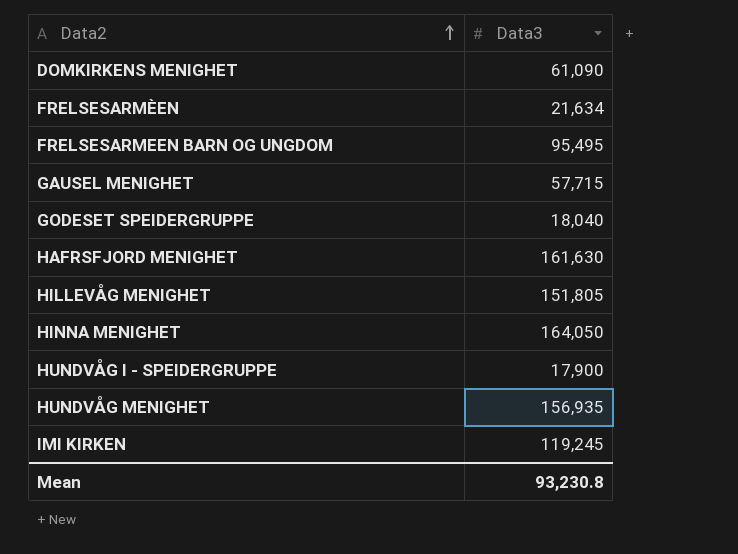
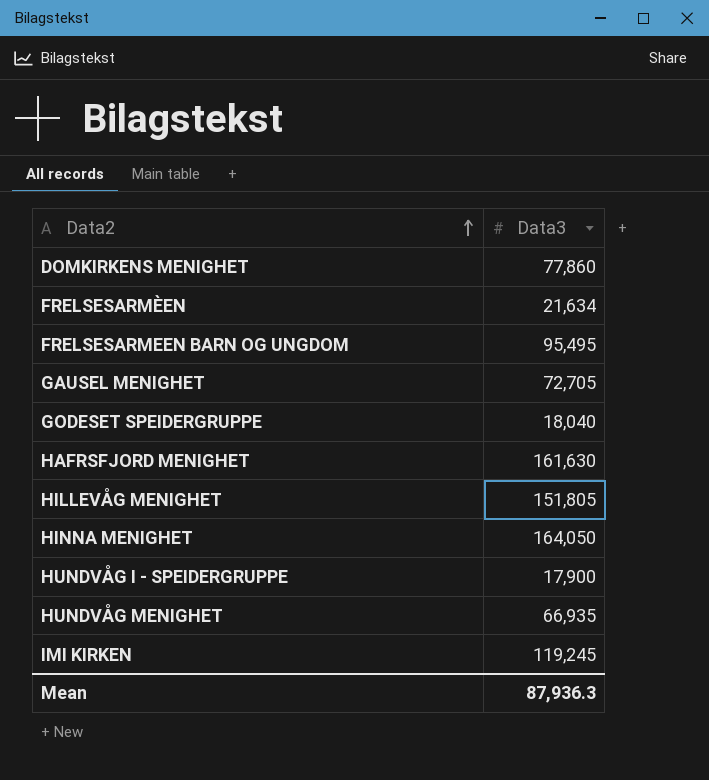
DOMKIRKENS MENIGHET | Data3: 61,090 -> 77,860
GAUSEL MENIGHET | Data3: 57,715 -> 72,705
HUNDVÅG MENIGHET | Data3: 156,935 -> 66,935
Mean | Data3: 93,230.8 -> 87,936.3

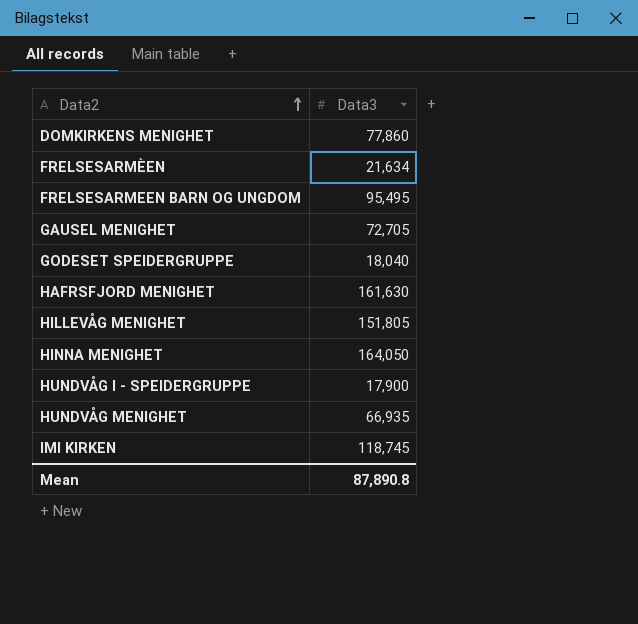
IMI KIRKEN | Data3: 119,245 -> 118,745
Mean | Data3: 87,936.3 -> 87,890.8

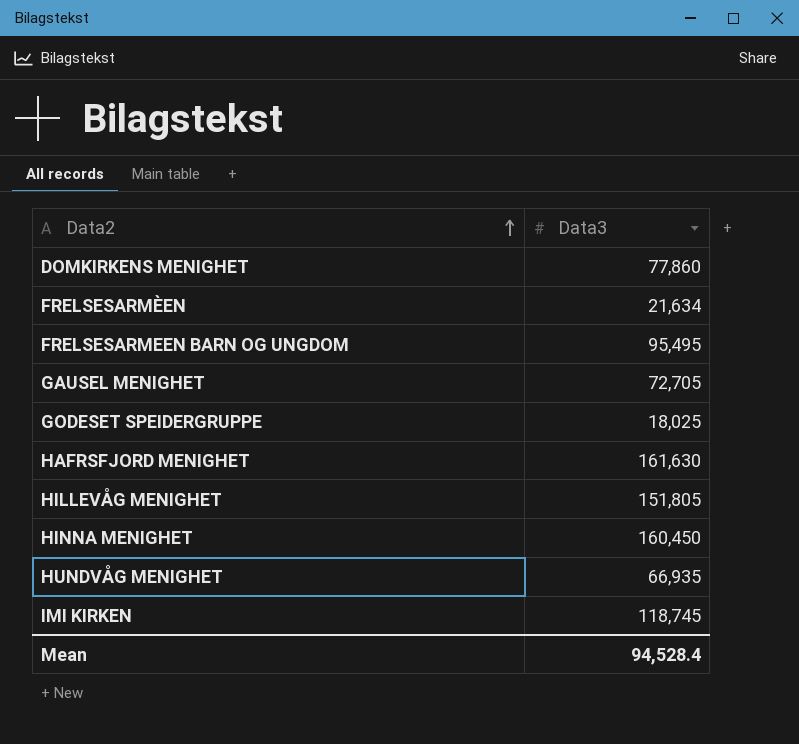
row HUNDVÅG I - SPEIDERGRUPPE: 17,900 -> none
GODESET SPEIDERGRUPPE | Data3: 18,040 -> 18,025
HINNA MENIGHET | Data3: 164,050 -> 160,450
Mean | Data3: 87,890.8 -> 94,528.4

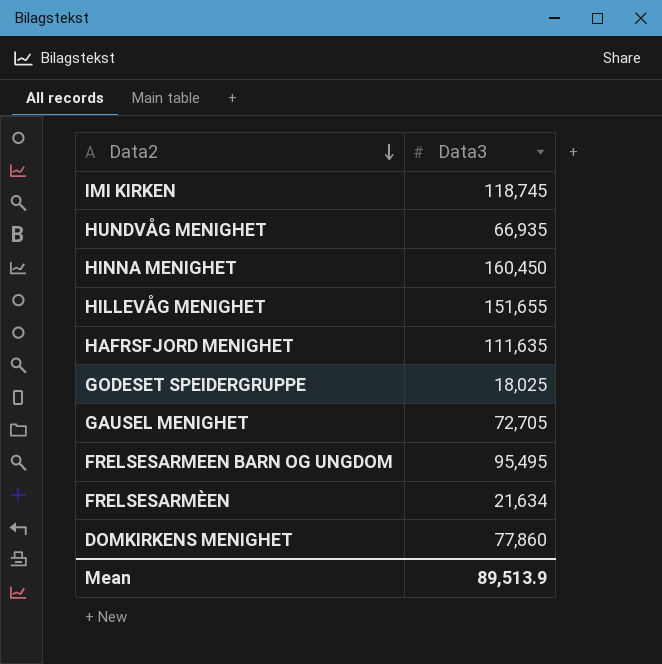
row order: Data2 ascending -> Data2 descending
HILLEVÅG MENIGHET | Data3: 151,805 -> 151,655
HAFRSFJORD MENIGHET | Data3: 161,630 -> 111,635
Mean | Data3: 94,528.4 -> 89,513.9

